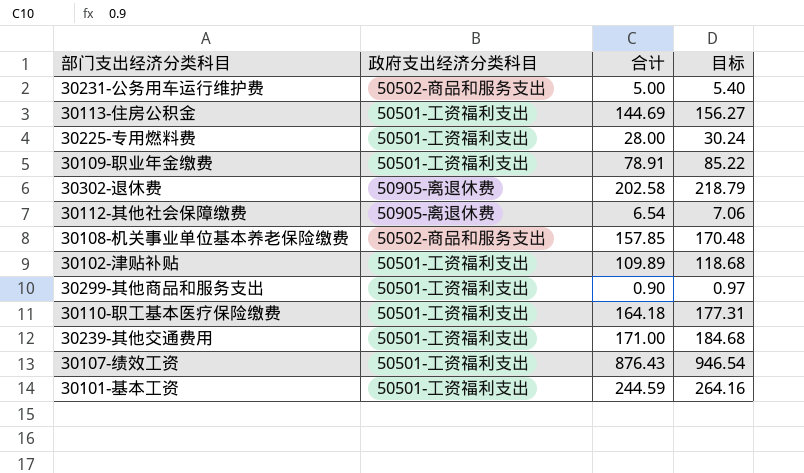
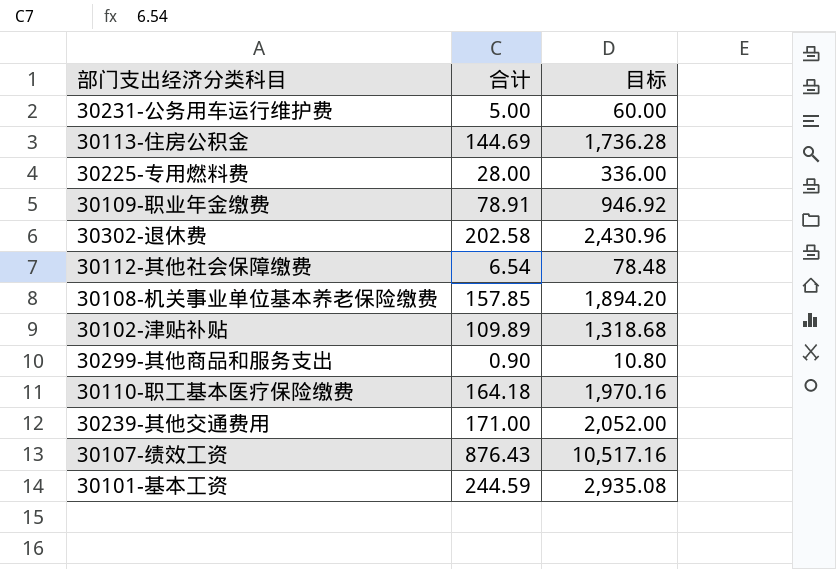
column 政府支出经济分类科目 | position: 2 -> none
column 目标 | formula: [合计] * 1.08 -> [合计] * 12

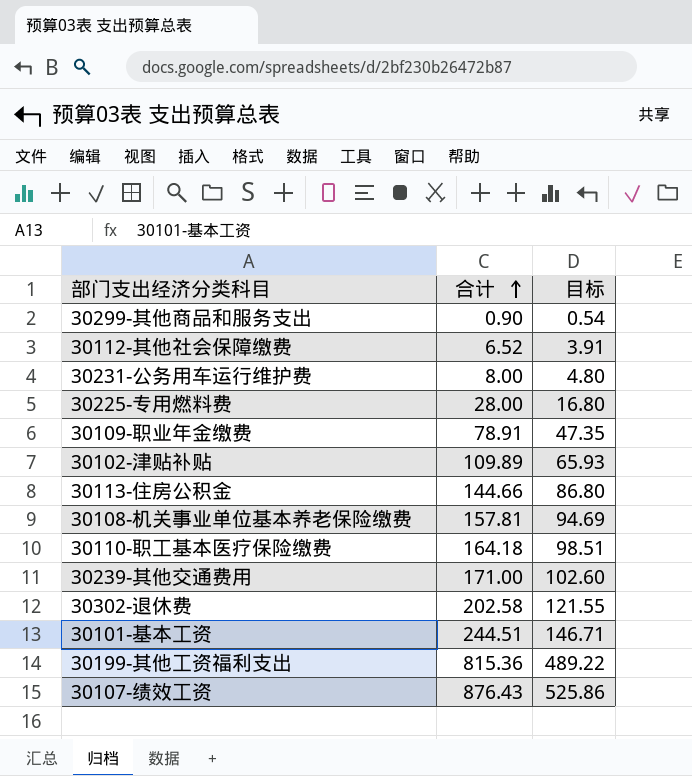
row order: none -> 合计 ascending
column 目标 | formula: [合计] * 12 -> [合计] * 0.6
30112-其他社会保障缴费 | 合计: 6.54 -> 6.52
30231-公务用车运行维护费 | 合计: 5.00 -> 8.00
30113-住房公积金 | 合计: 144.69 -> 144.66
30108-机关事业单位基本养老保险缴费 | 合计: 157.85 -> 157.81
30101-基本工资 | 合计: 244.59 -> 244.51
row 30199-其他工资福利支出: none -> 815.36 | 489.22

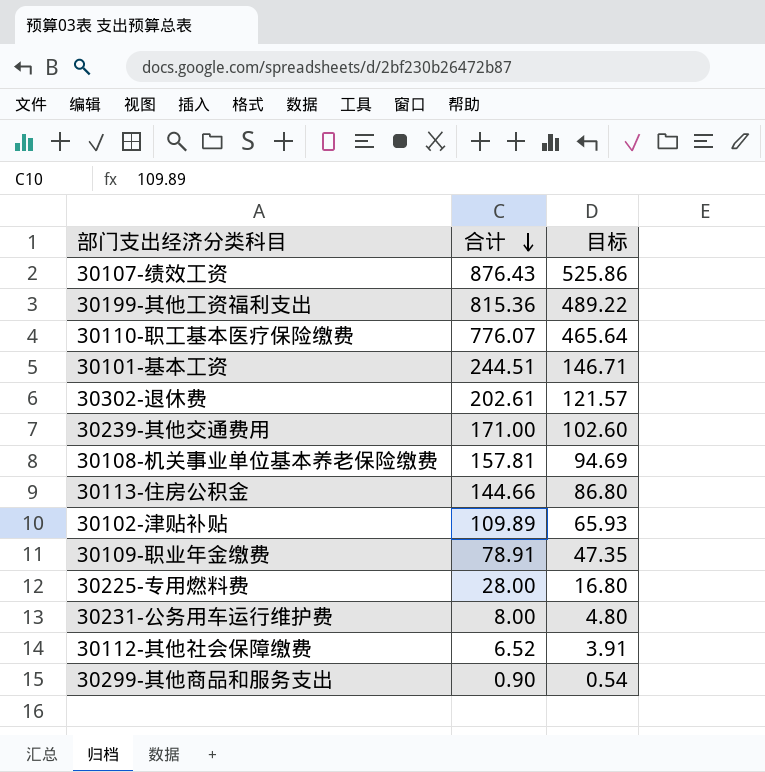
row order: 合计 ascending -> 合计 descending
30110-职工基本医疗保险缴费 | 合计: 164.18 -> 776.07
30110-职工基本医疗保险缴费 | 目标: 98.51 -> 465.64
30302-退休费 | 合计: 202.58 -> 202.61
30302-退休费 | 目标: 121.55 -> 121.57

